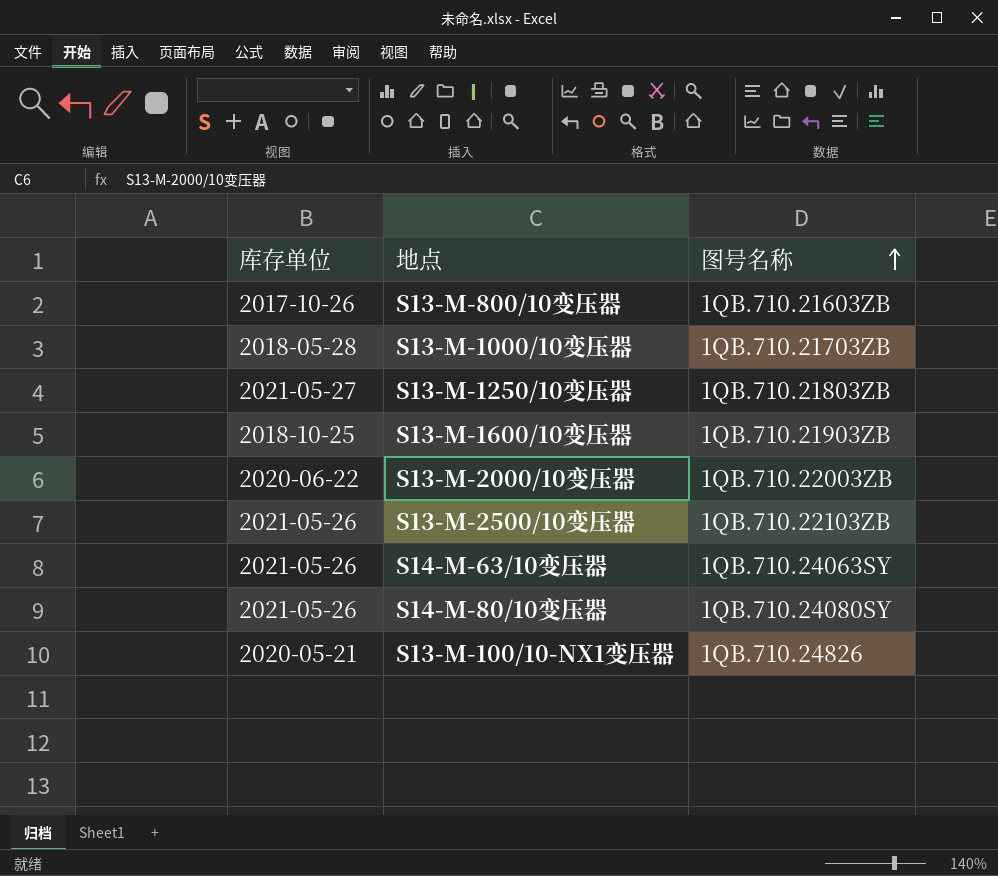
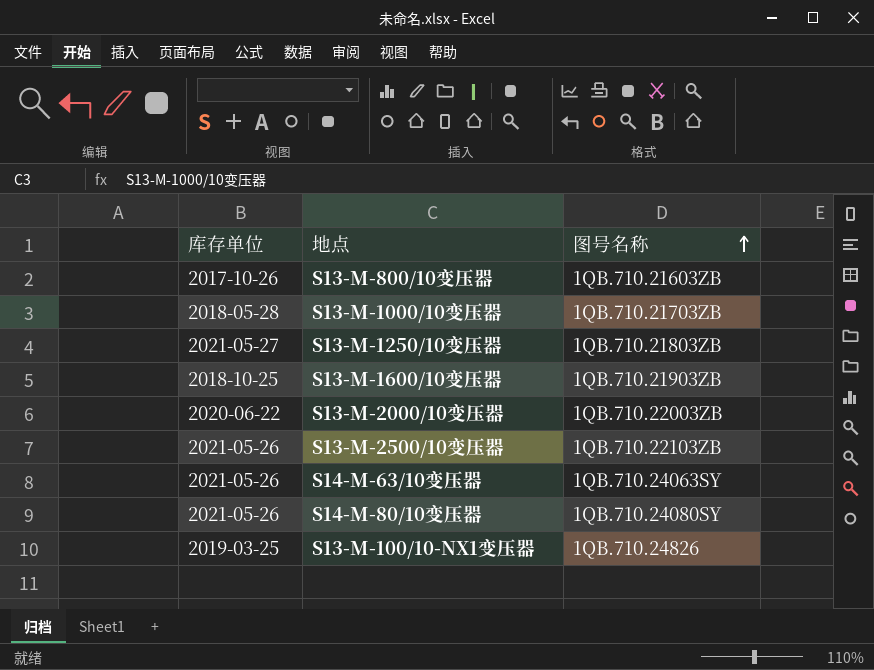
S13-M-100/10-NX1变压器 | 库存单位: 2020-05-21 -> 2019-03-25

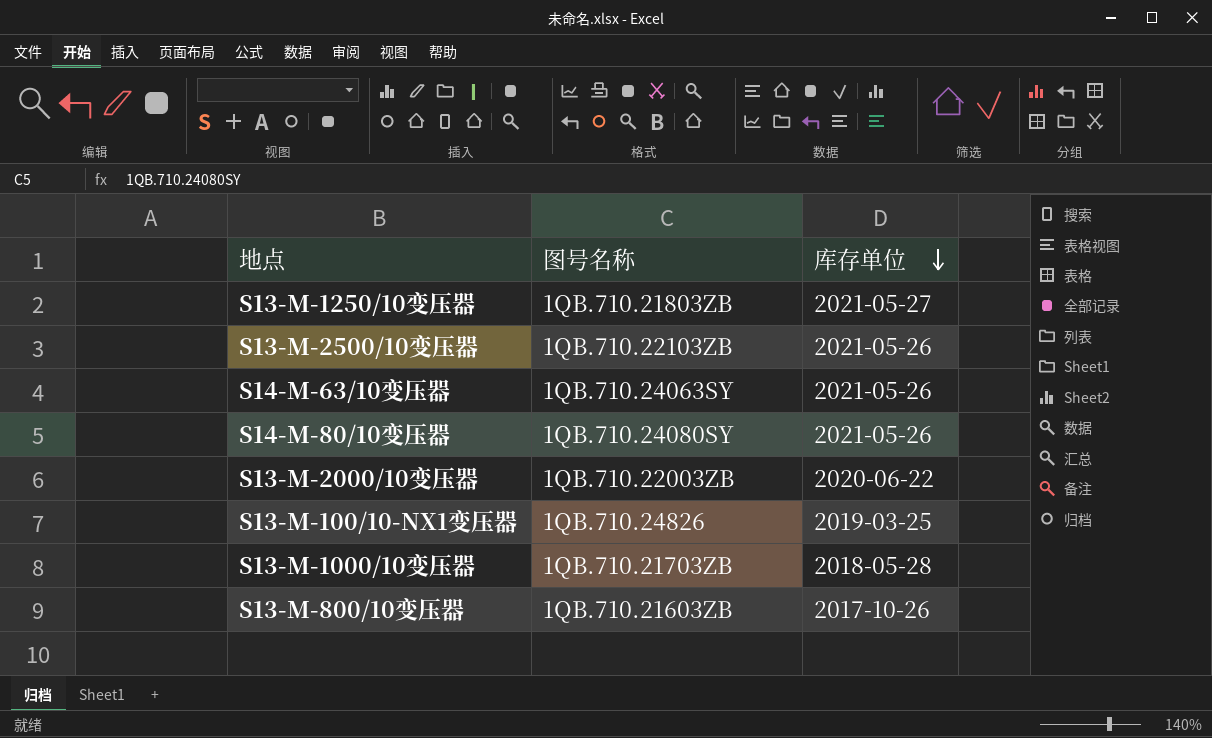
row order: 图号名称 ascending -> 库存单位 descending
column 库存单位 | position: 1 -> 3
row S13-M-1600/10变压器: 2018-10-25 | 1QB.710.21903ZB -> none

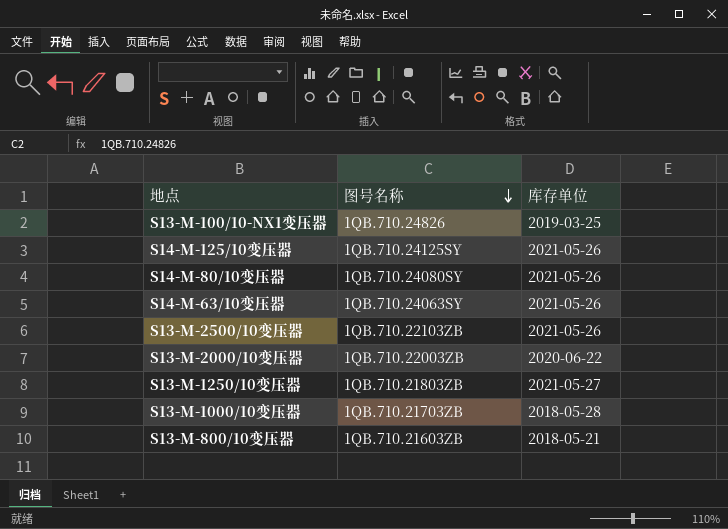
row order: 库存单位 descending -> 图号名称 descending
row S14-M-125/10变压器: none -> 1QB.710.24125SY | 2021-05-26
S13-M-800/10变压器 | 库存单位: 2017-10-26 -> 2018-05-21

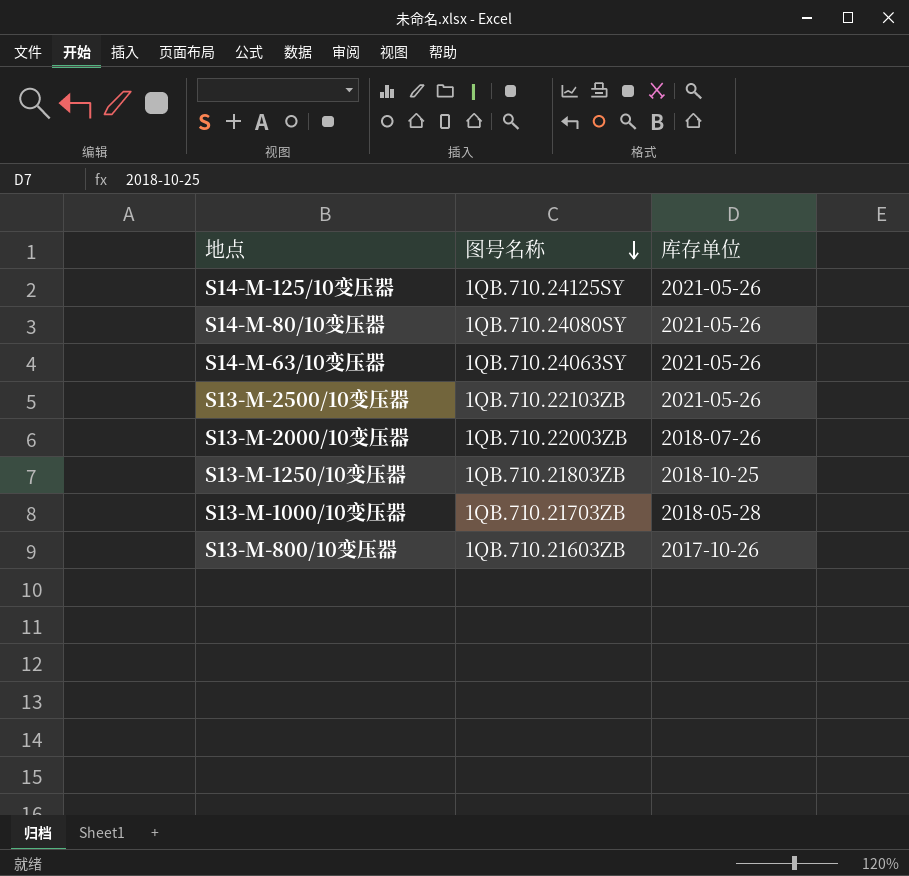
row S13-M-100/10-NX1变压器: 1QB.710.24826 | 2019-03-25 -> none
S13-M-2000/10变压器 | 库存单位: 2020-06-22 -> 2018-07-26
S13-M-1250/10变压器 | 库存单位: 2021-05-27 -> 2018-10-25
S13-M-800/10变压器 | 库存单位: 2018-05-21 -> 2017-10-26

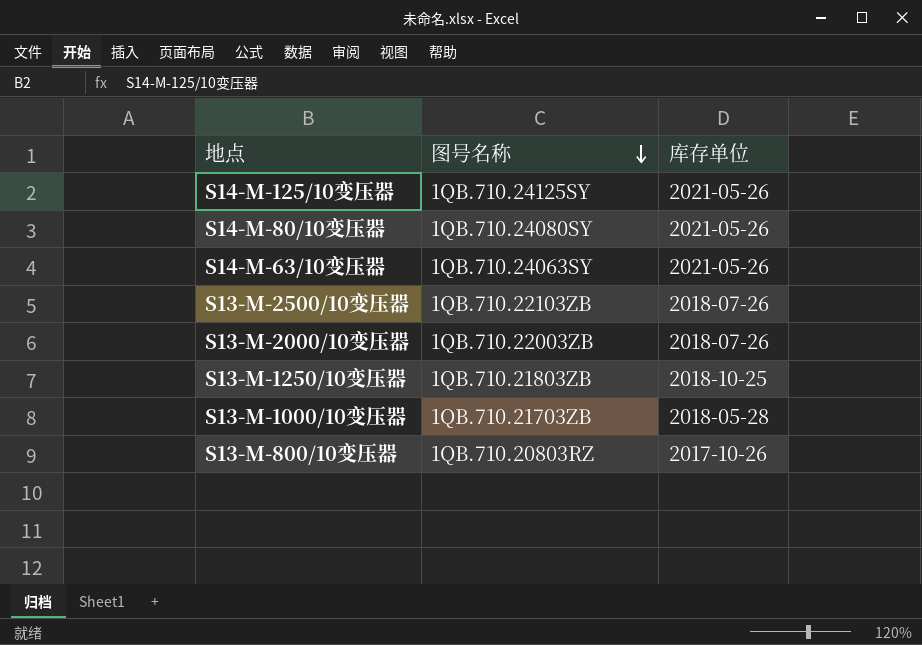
S13-M-2500/10变压器 | 库存单位: 2021-05-26 -> 2018-07-26
S13-M-800/10变压器 | 图号名称: 1QB.710.21603ZB -> 1QB.710.20803RZ

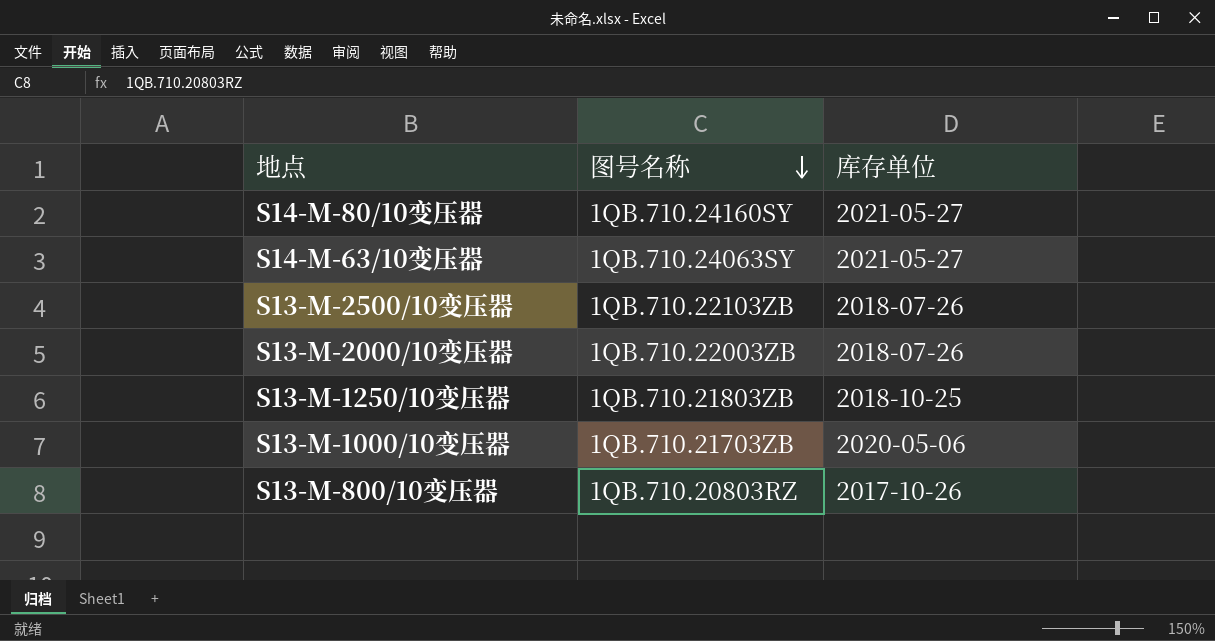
row S14-M-125/10变压器: 1QB.710.24125SY | 2021-05-26 -> none
S14-M-80/10变压器 | 图号名称: 1QB.710.24080SY -> 1QB.710.24160SY
S14-M-80/10变压器 | 库存单位: 2021-05-26 -> 2021-05-27
S14-M-63/10变压器 | 库存单位: 2021-05-26 -> 2021-05-27
S13-M-1000/10变压器 | 库存单位: 2018-05-28 -> 2020-05-06

